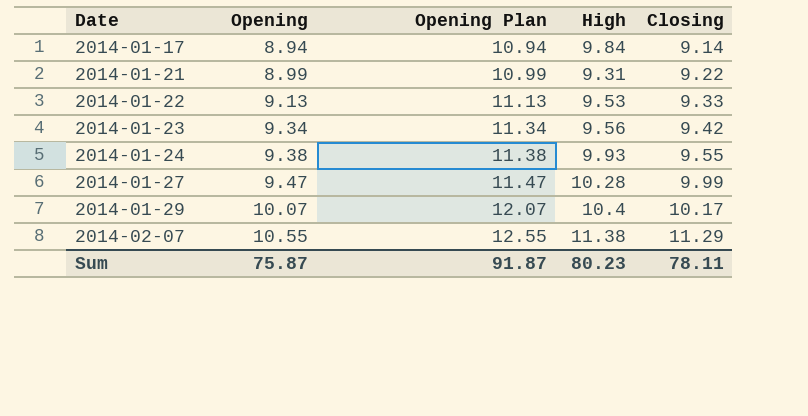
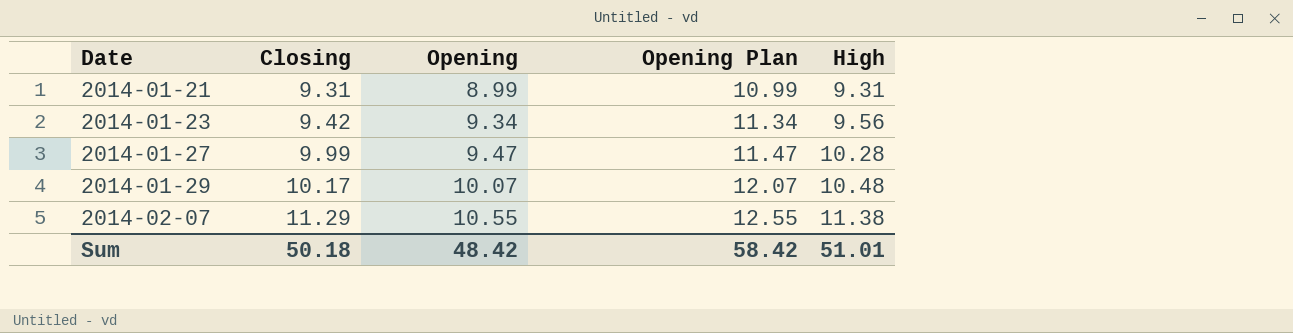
column Closing | position: 5 -> 2
row 2014-01-17: 8.94 | 10.94 | 9.84 | 9.14 -> none
row 2014-01-22: 9.13 | 11.13 | 9.53 | 9.33 -> none
row 2014-01-24: 9.38 | 11.38 | 9.93 | 9.55 -> none
2014-01-21 | Closing: 9.22 -> 9.31
2014-01-29 | High: 10.4 -> 10.48
Sum | Closing: 78.11 -> 50.18
Sum | Opening: 75.87 -> 48.42
Sum | Opening Plan: 91.87 -> 58.42
Sum | High: 80.23 -> 51.01

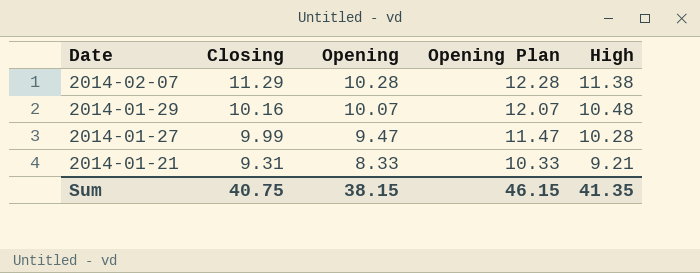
row order: Date ascending -> Date descending
row 2014-01-23: 9.42 | 9.34 | 11.34 | 9.56 -> none
2014-02-07 | Opening: 10.55 -> 10.28
2014-02-07 | Opening Plan: 12.55 -> 12.28
2014-01-29 | Closing: 10.17 -> 10.16
2014-01-21 | Opening: 8.99 -> 8.33
2014-01-21 | Opening Plan: 10.99 -> 10.33
2014-01-21 | High: 9.31 -> 9.21
Sum | Closing: 50.18 -> 40.75
Sum | Opening: 48.42 -> 38.15
Sum | Opening Plan: 58.42 -> 46.15
Sum | High: 51.01 -> 41.35

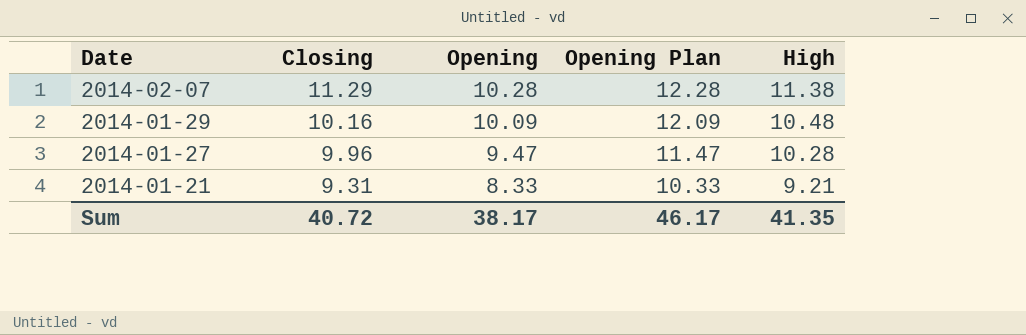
2014-01-29 | Opening: 10.07 -> 10.09
2014-01-29 | Opening Plan: 12.07 -> 12.09
2014-01-27 | Closing: 9.99 -> 9.96
Sum | Closing: 40.75 -> 40.72
Sum | Opening: 38.15 -> 38.17
Sum | Opening Plan: 46.15 -> 46.17

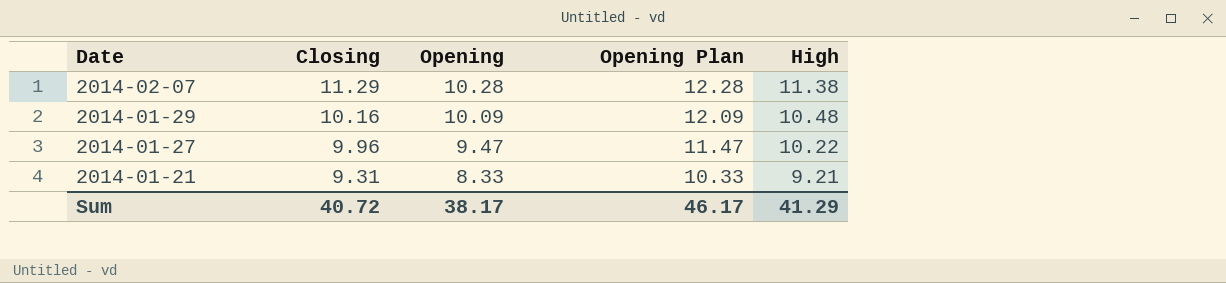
2014-01-27 | High: 10.28 -> 10.22
Sum | High: 41.35 -> 41.29

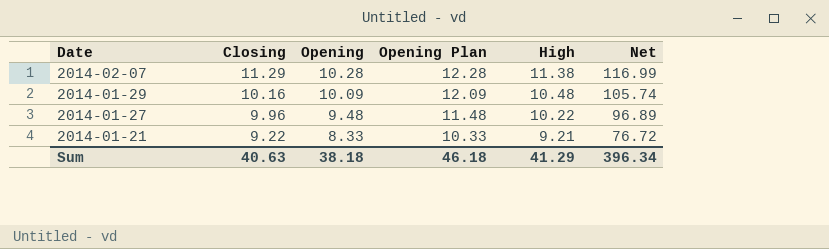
column Net | formula: none -> [Opening] * [High]
2014-01-27 | Opening: 9.47 -> 9.48
2014-01-27 | Opening Plan: 11.47 -> 11.48
2014-01-21 | Closing: 9.31 -> 9.22
Sum | Closing: 40.72 -> 40.63
Sum | Opening: 38.17 -> 38.18
Sum | Opening Plan: 46.17 -> 46.18

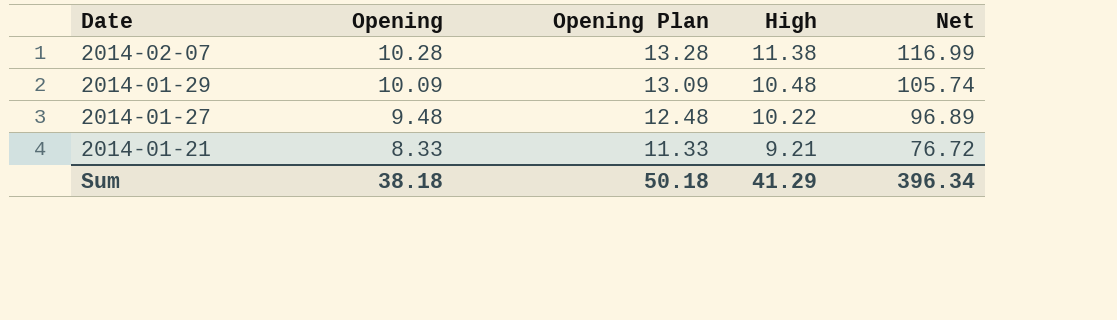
column Closing | position: 2 -> none
column Opening Plan | formula: [Opening] + 2 -> [Opening] + 3
Sum | Opening Plan: 46.18 -> 50.18

